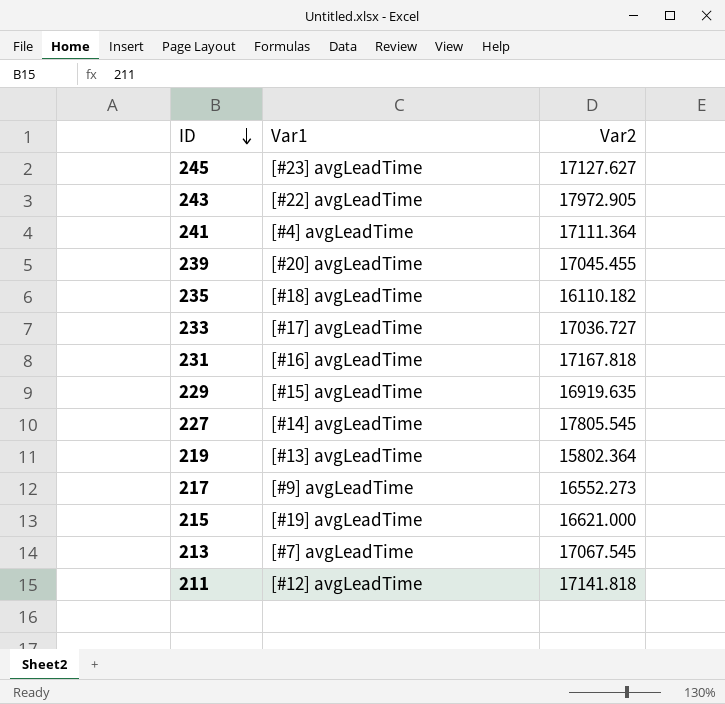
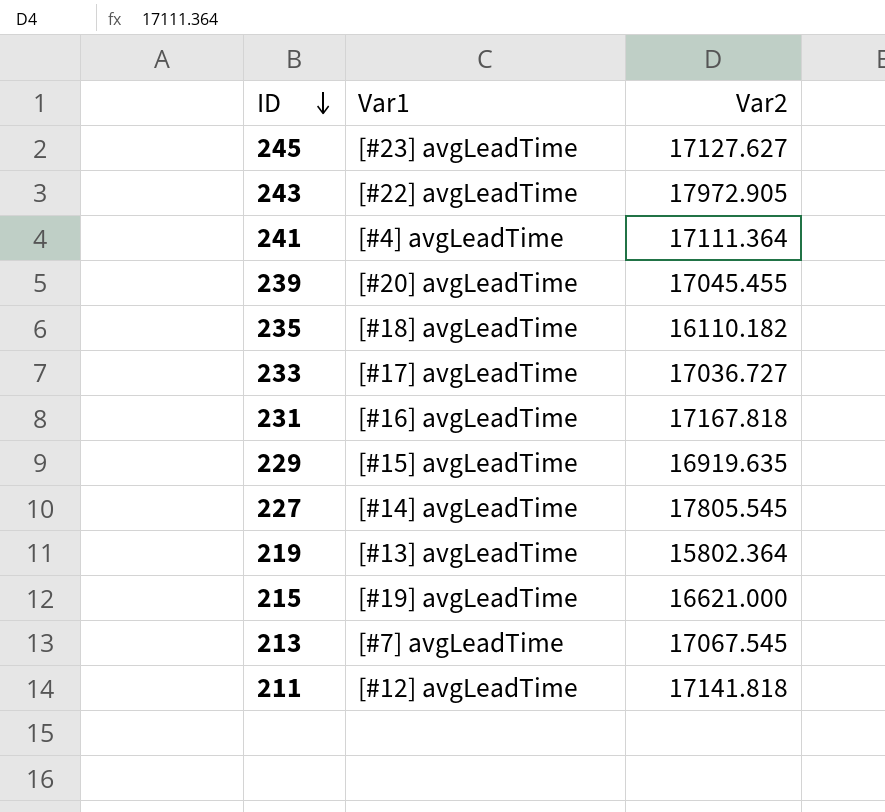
row 217: [#9] avgLeadTime | 16552.273 -> none

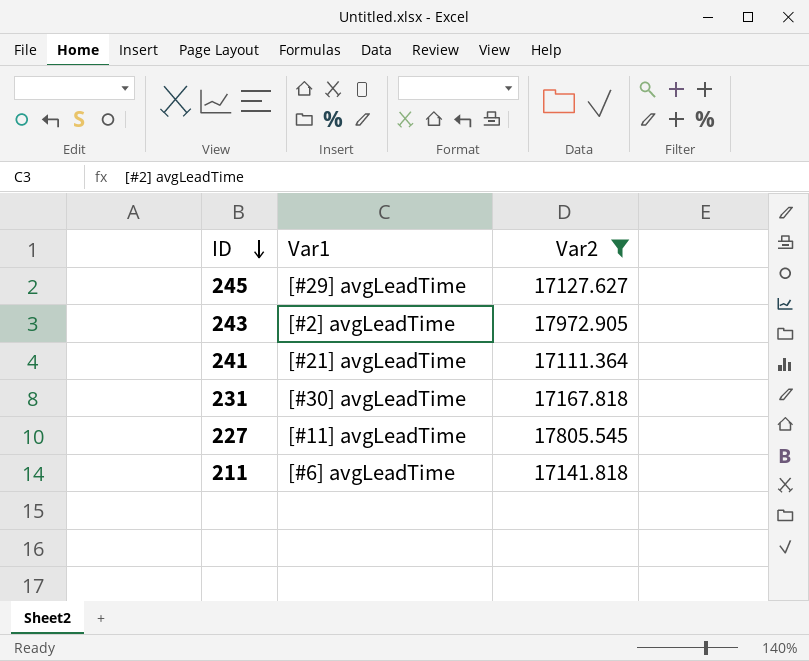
filter: none -> Var2 >= 17111.364
245 | Var1: [#23] avgLeadTime -> [#29] avgLeadTime
243 | Var1: [#22] avgLeadTime -> [#2] avgLeadTime
241 | Var1: [#4] avgLeadTime -> [#21] avgLeadTime
231 | Var1: [#16] avgLeadTime -> [#30] avgLeadTime
227 | Var1: [#14] avgLeadTime -> [#11] avgLeadTime
211 | Var1: [#12] avgLeadTime -> [#6] avgLeadTime

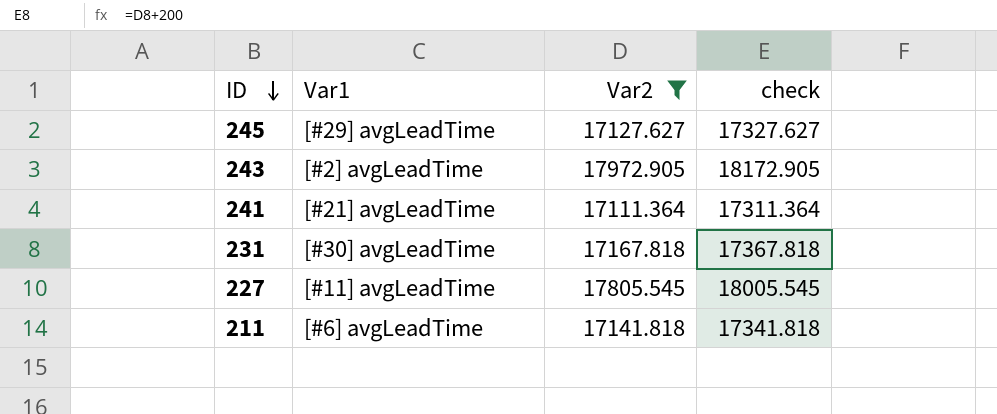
column check | formula: none -> [Var2] + 200

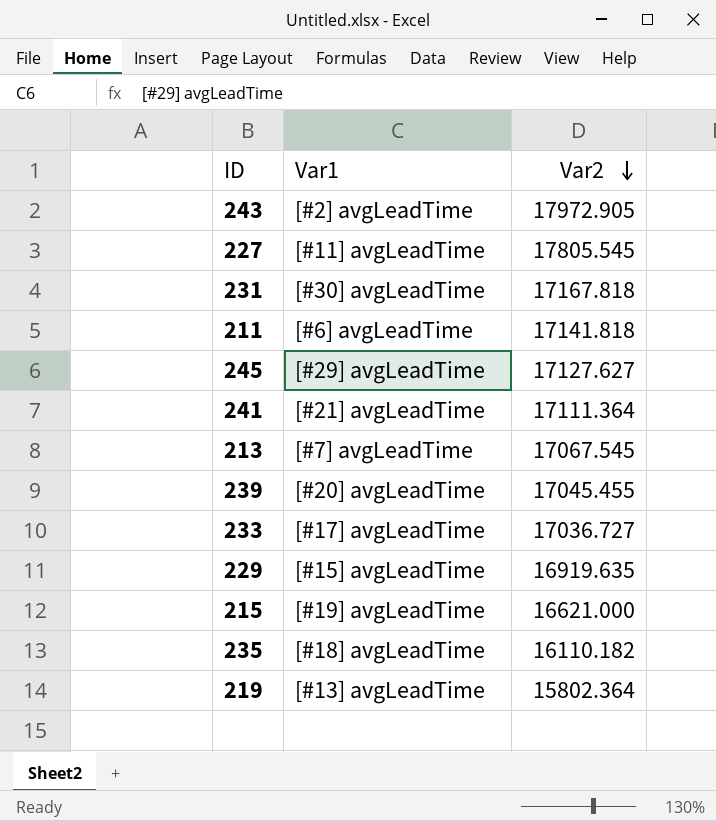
filter: Var2 >= 17111.364 -> none
row order: ID descending -> Var2 descending
column check | formula: [Var2] + 200 -> none

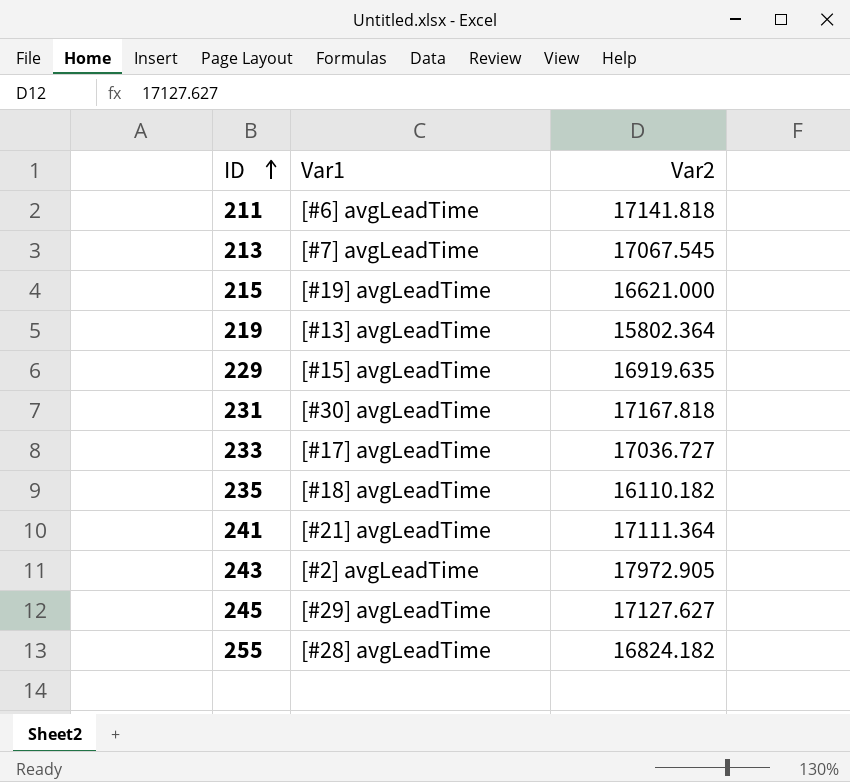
row order: Var2 descending -> ID ascending
row 227: [#11] avgLeadTime | 17805.545 -> none
row 239: [#20] avgLeadTime | 17045.455 -> none
row 255: none -> [#28] avgLeadTime | 16824.182

